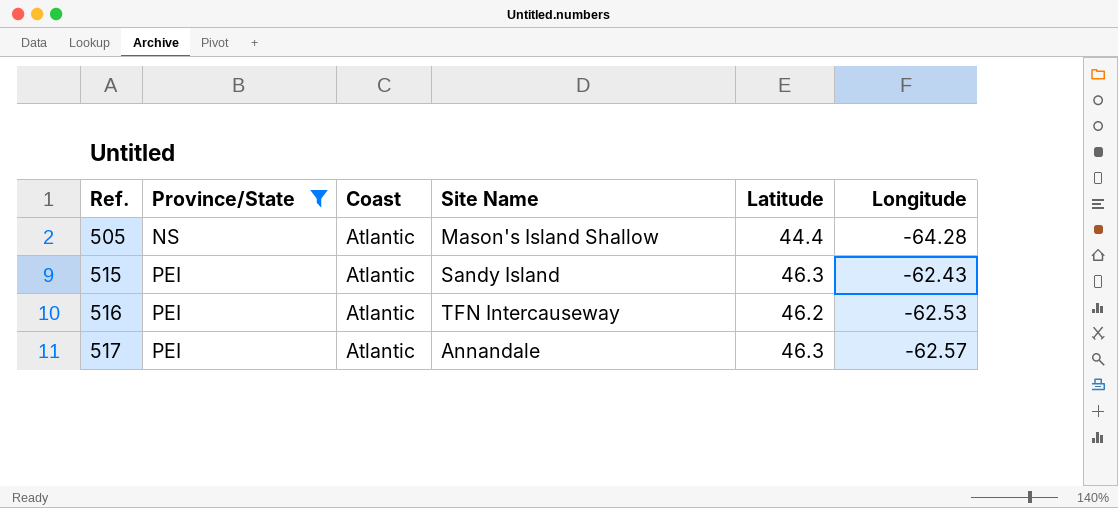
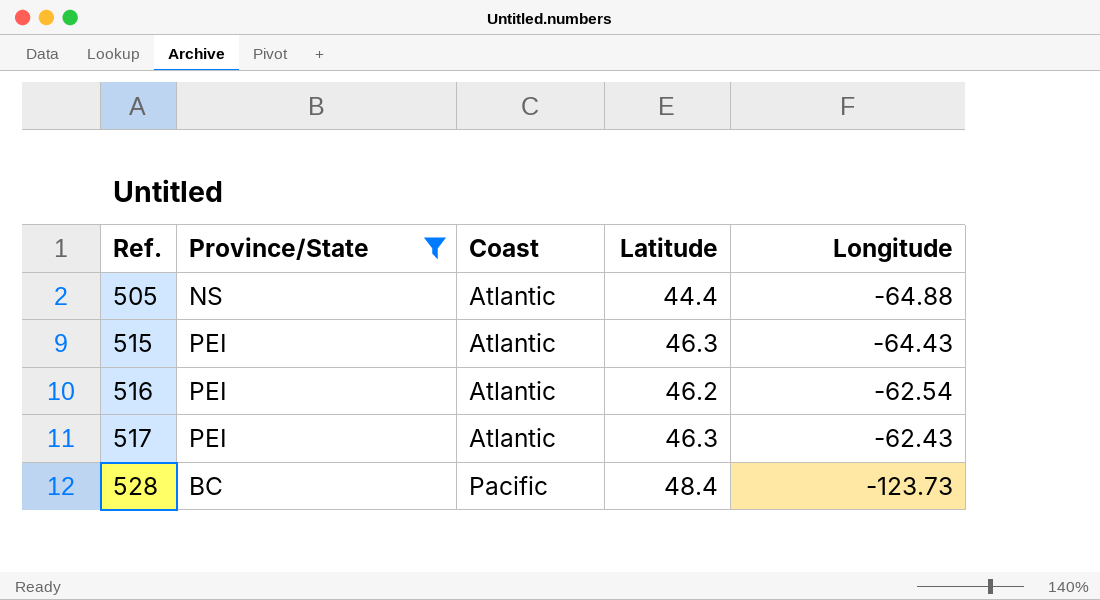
column Site Name | position: 4 -> none
505 | Longitude: -64.28 -> -64.88
515 | Longitude: -62.43 -> -64.43
516 | Longitude: -62.53 -> -62.54
517 | Longitude: -62.57 -> -62.43
row 528: none -> BC | Pacific | 48.4 | -123.73

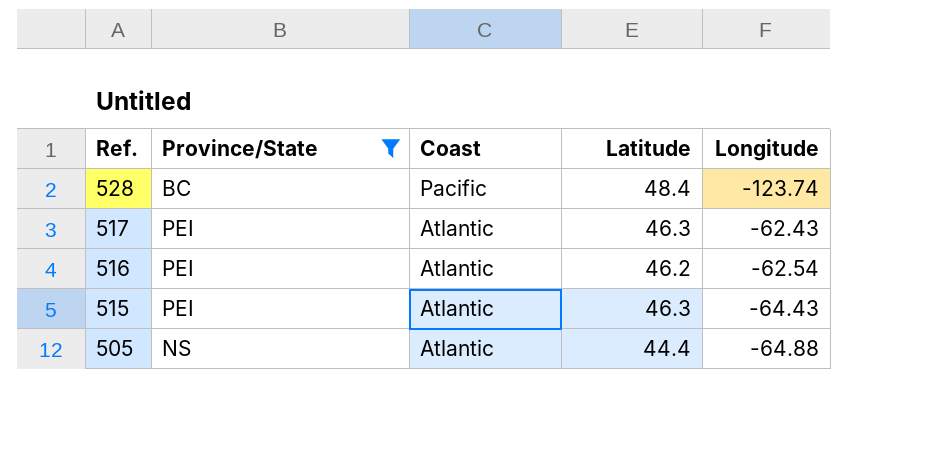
row order: Ref. ascending -> Ref. descending
528 | Longitude: -123.73 -> -123.74

